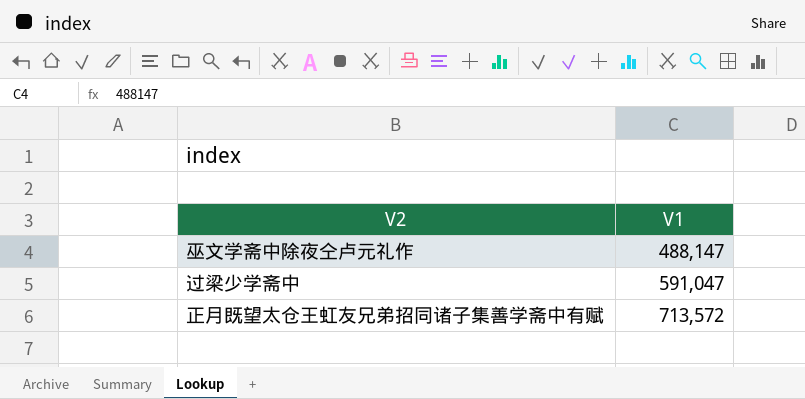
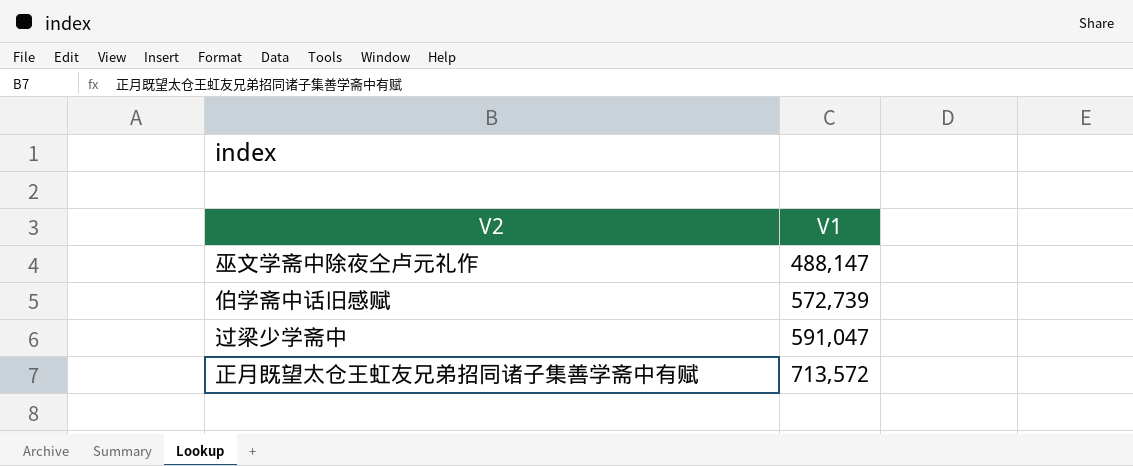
row 伯学斋中话旧感赋: none -> 572,739

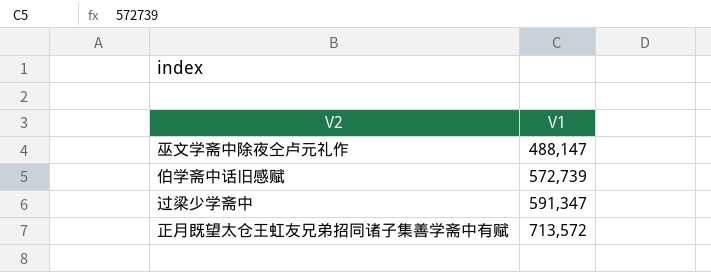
过梁少学斋中 | V1: 591,047 -> 591,347

